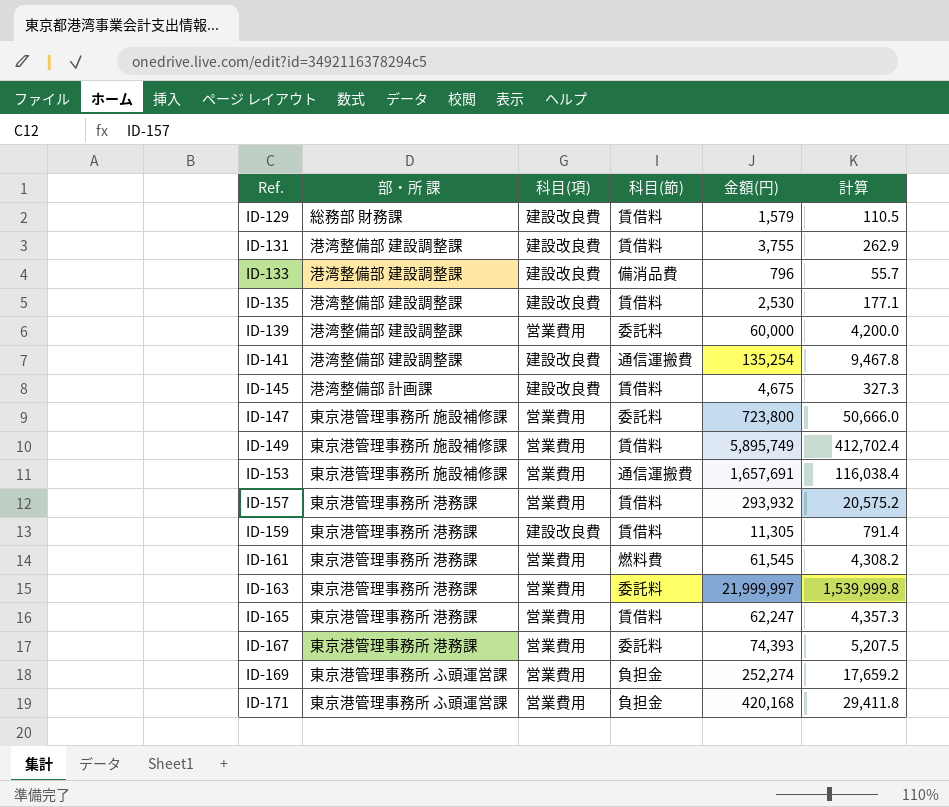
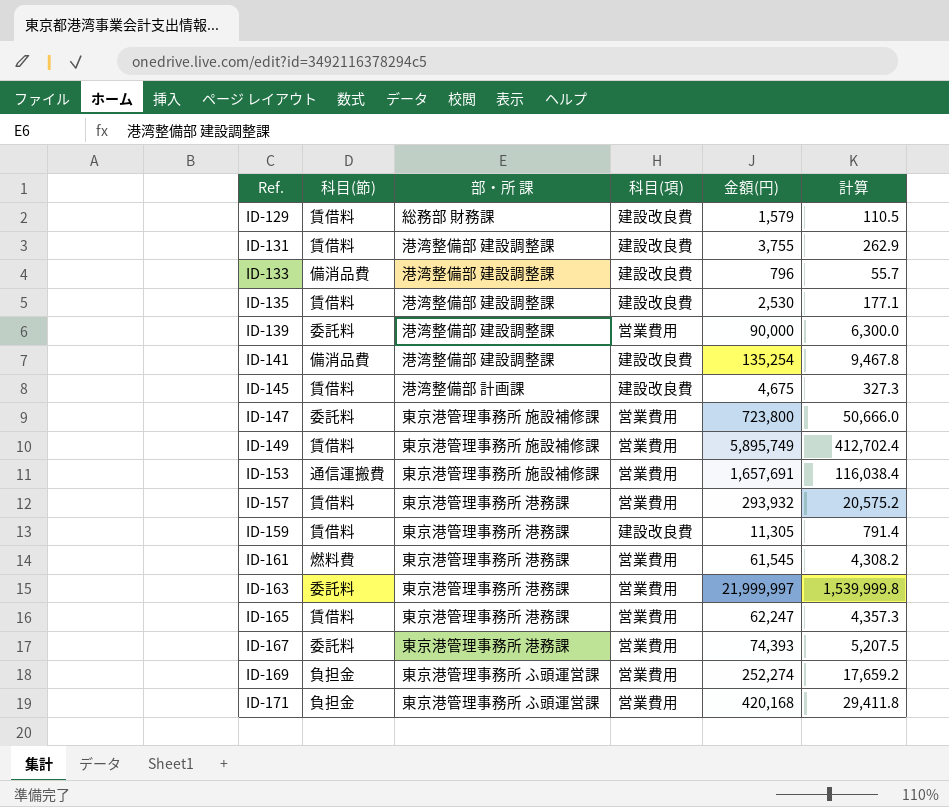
column 科目(節) | position: 4 -> 2
ID-139 | 金額(円): 60,000 -> 90,000
ID-139 | 計算: 4,200.0 -> 6,300.0
ID-141 | 科目(節): 通信運搬費 -> 備消品費

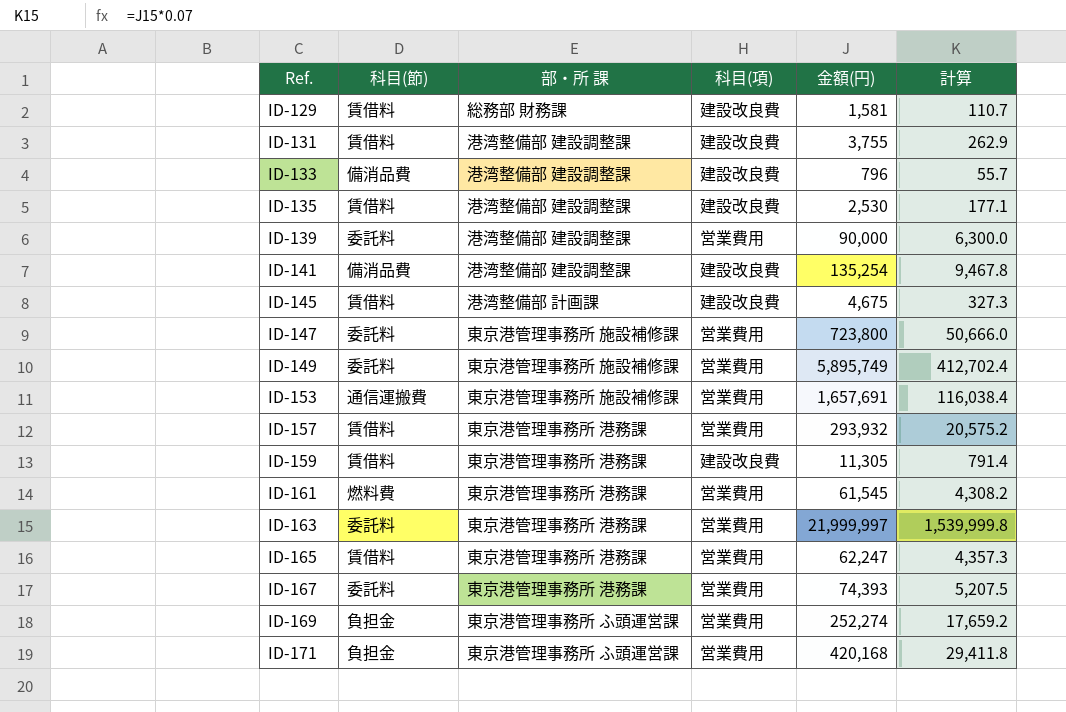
ID-129 | 金額(円): 1,579 -> 1,581
ID-129 | 計算: 110.5 -> 110.7
ID-149 | 科目(節): 賃借料 -> 委託料

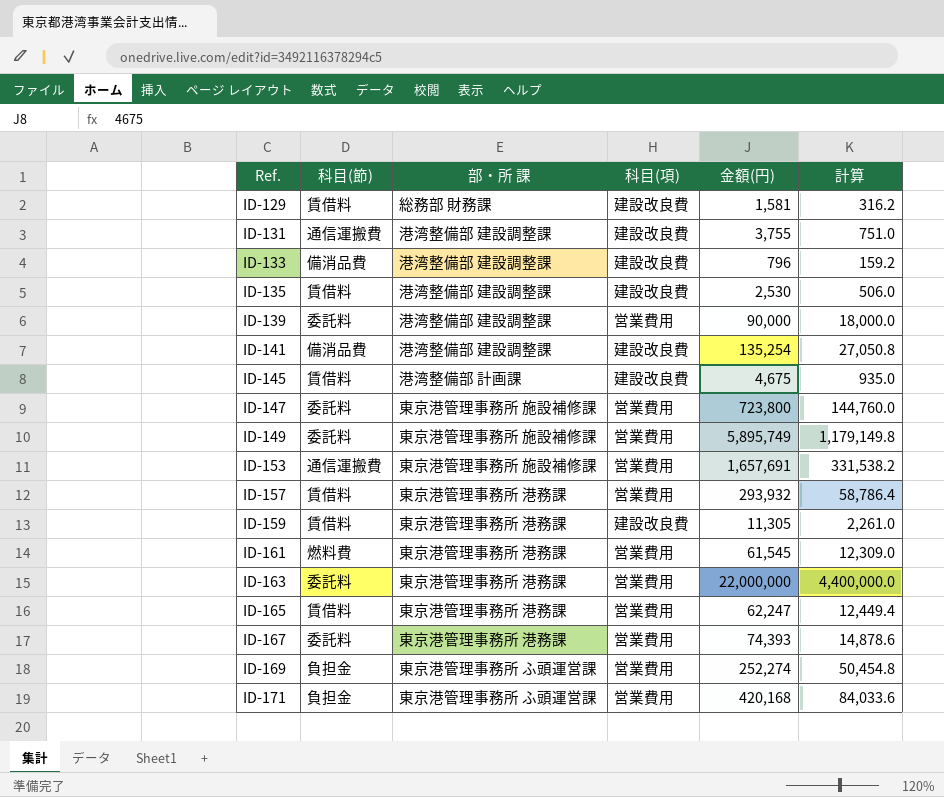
column 計算 | formula: [金額(円)] * 0.07 -> [金額(円)] * 0.2
ID-131 | 科目(節): 賃借料 -> 通信運搬費
ID-163 | 金額(円): 21,999,997 -> 22,000,000

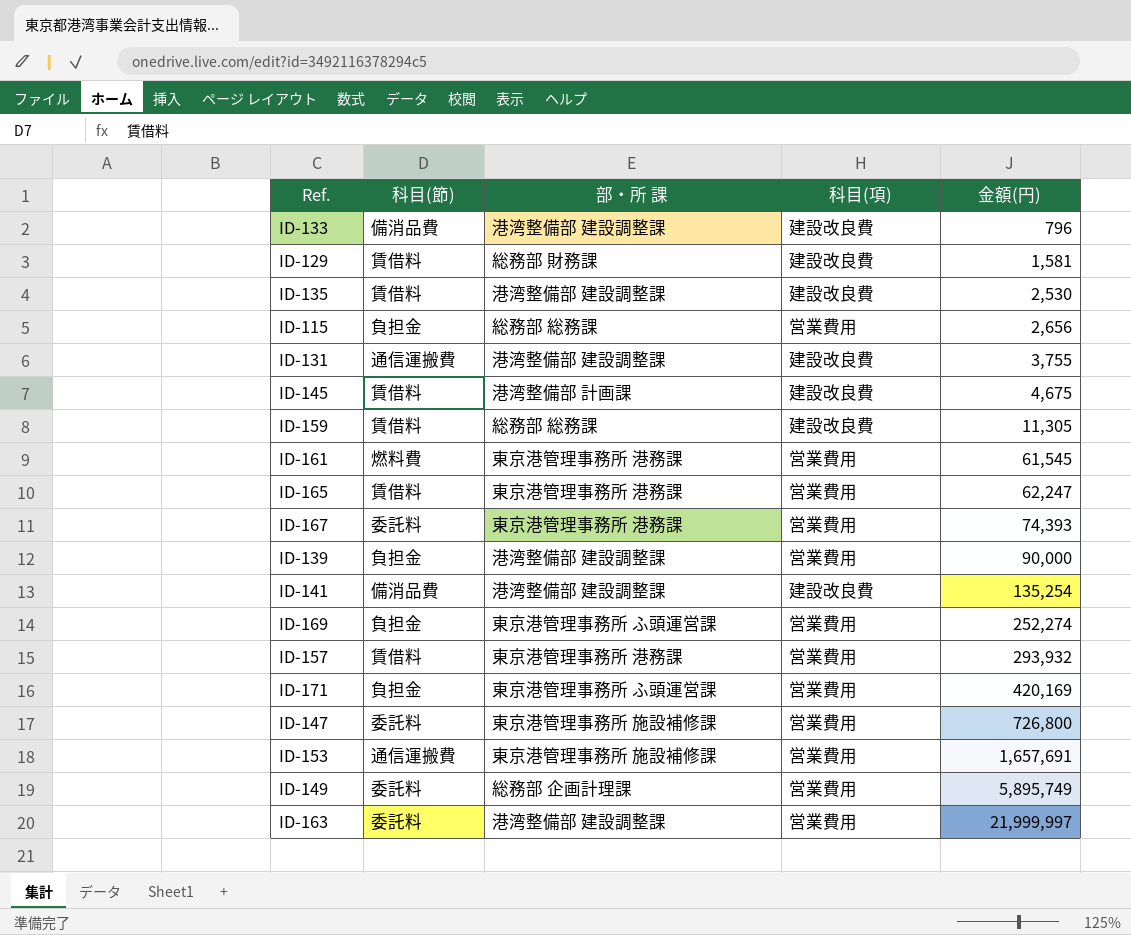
row order: Ref. ascending -> 金額(円) ascending
column 計算 | formula: [金額(円)] * 0.2 -> none
row ID-115: none -> 負担金 | 総務部 総務課 | 営業費用 | 2,656
ID-159 | 部・所 課: 東京港管理事務所 港務課 -> 総務部 総務課
ID-139 | 科目(節): 委託料 -> 負担金
ID-171 | 金額(円): 420,168 -> 420,169
ID-147 | 金額(円): 723,800 -> 726,800
ID-149 | 部・所 課: 東京港管理事務所 施設補修課 -> 総務部 企画計理課
ID-163 | 部・所 課: 東京港管理事務所 港務課 -> 港湾整備部 建設調整課
ID-163 | 金額(円): 22,000,000 -> 21,999,997

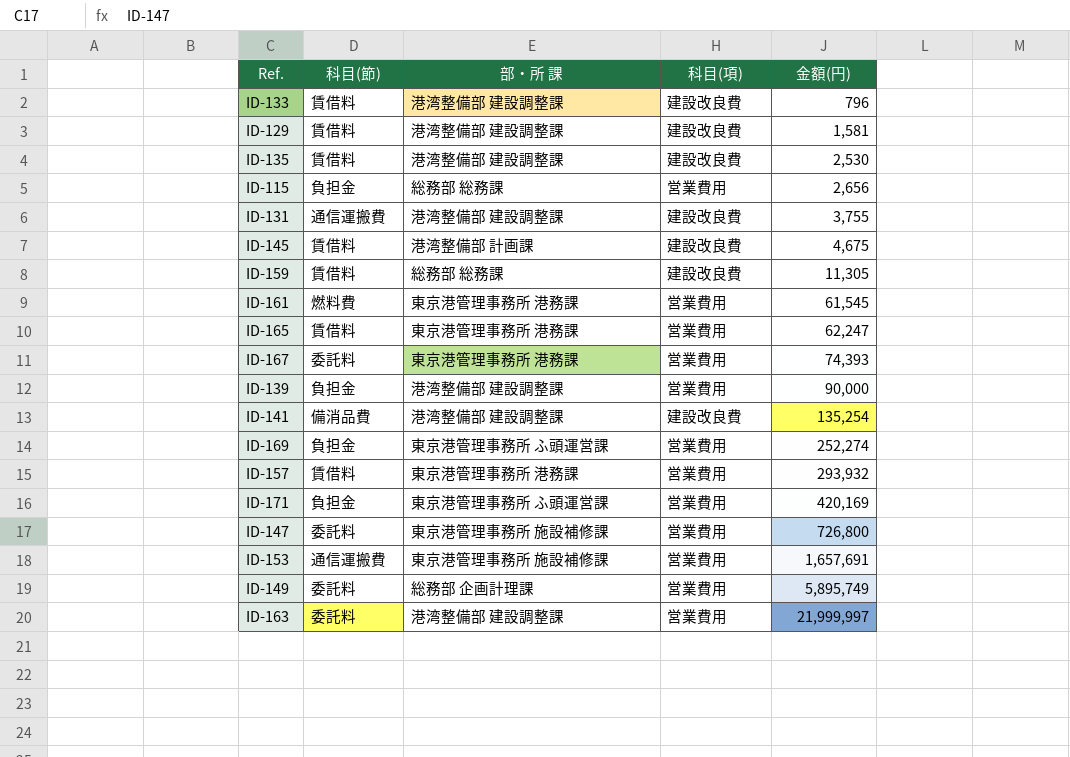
ID-133 | 科目(節): 備消品費 -> 賃借料
ID-129 | 部・所 課: 総務部 財務課 -> 港湾整備部 建設調整課

